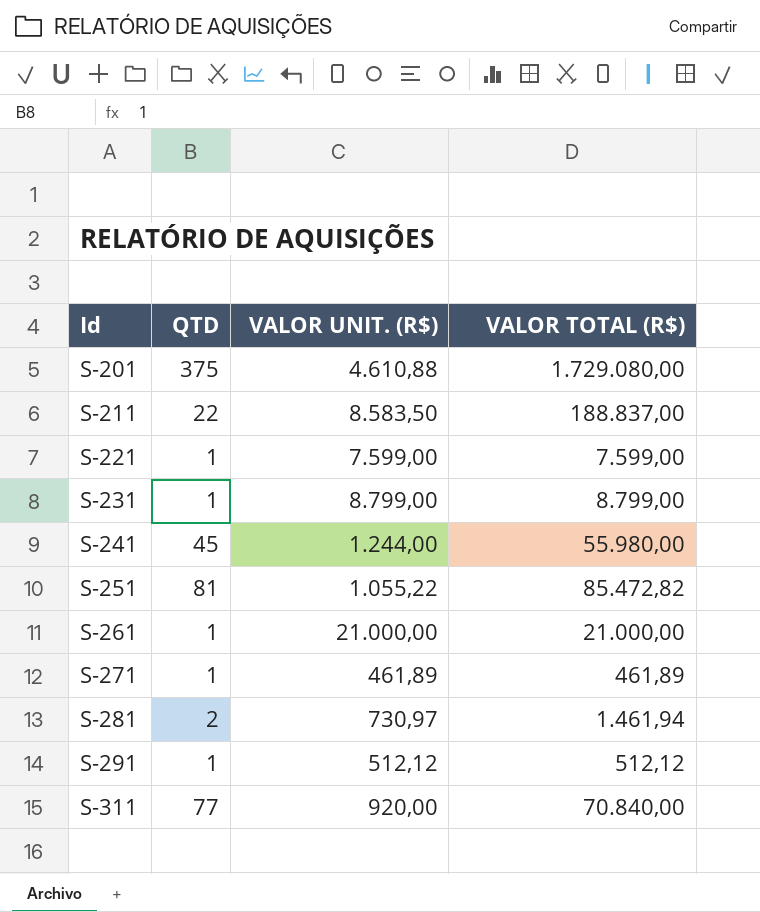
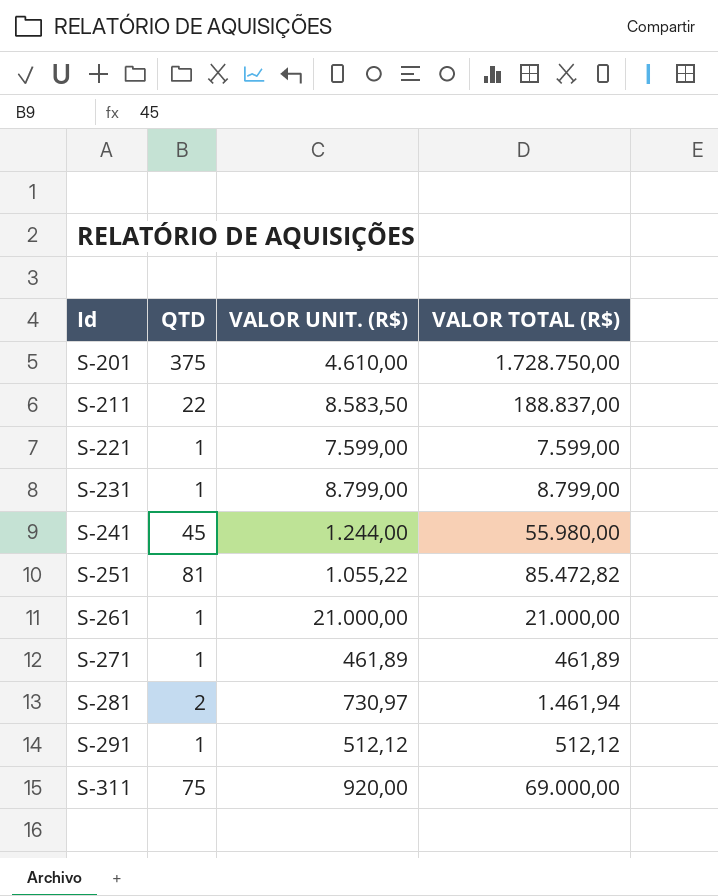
S-201 | VALOR UNIT. (R$): 4.610,88 -> 4.610,00
S-201 | VALOR TOTAL (R$): 1.729.080,00 -> 1.728.750,00
S-311 | QTD: 77 -> 75
S-311 | VALOR TOTAL (R$): 70.840,00 -> 69.000,00

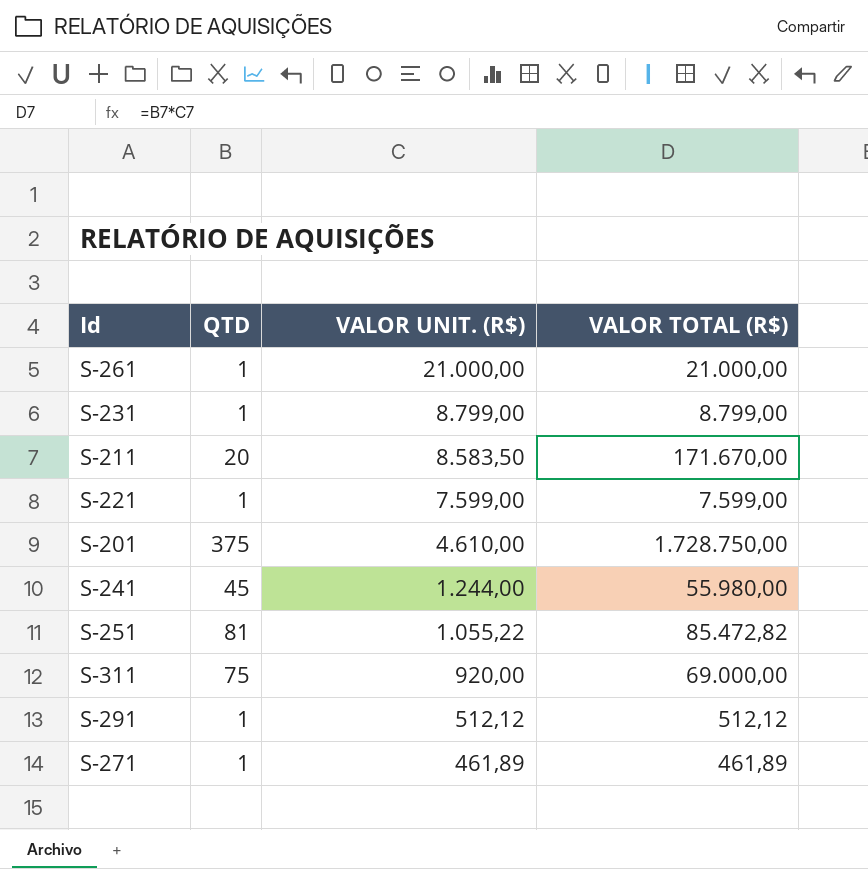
row order: Id ascending -> VALOR UNIT. (R$) descending
row S-281: 2 | 730,97 | 1.461,94 -> none
S-211 | QTD: 22 -> 20
S-211 | VALOR TOTAL (R$): 188.837,00 -> 171.670,00

